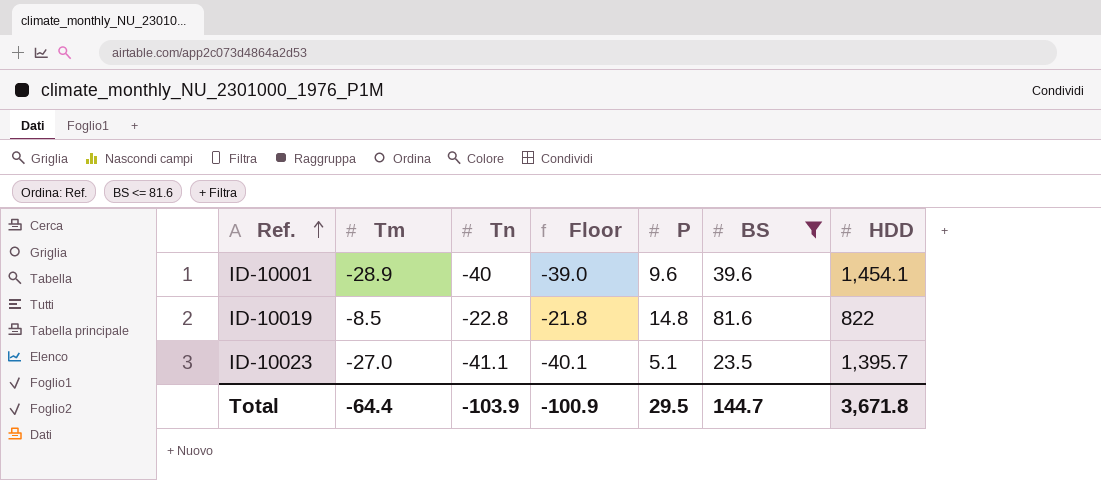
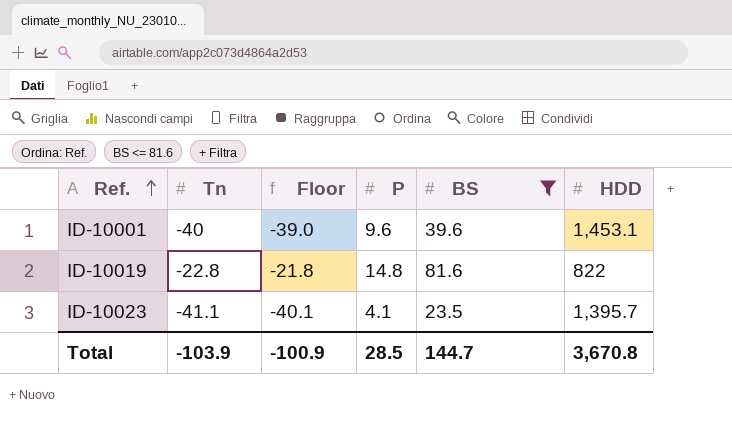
column Tm | position: 2 -> none
ID-10001 | HDD: 1,454.1 -> 1,453.1
ID-10023 | P: 5.1 -> 4.1
Total | P: 29.5 -> 28.5
Total | HDD: 3,671.8 -> 3,670.8

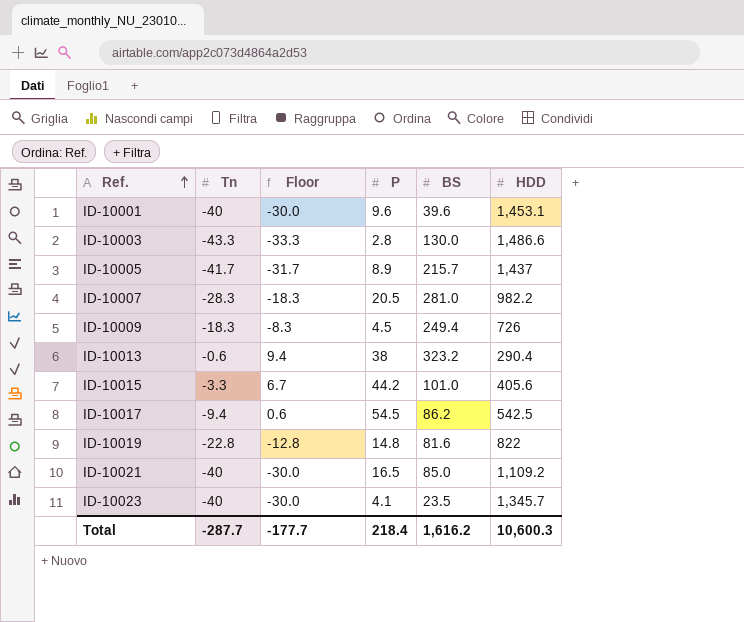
filter: BS <= 81.6 -> none
column Floor | formula: [Tn] + 1 -> [Tn] + 10
ID-10023 | Tn: -41.1 -> -40
ID-10023 | HDD: 1,395.7 -> 1,345.7
Total | Tn: -103.9 -> -287.7
Total | Floor: -100.9 -> -177.7
Total | P: 28.5 -> 218.4
Total | BS: 144.7 -> 1,616.2
Total | HDD: 3,670.8 -> 10,600.3

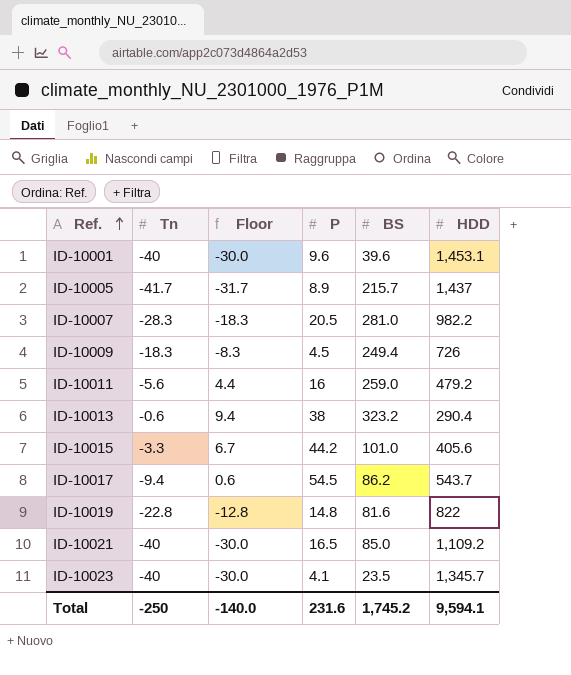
row ID-10003: -43.3 | -33.3 | 2.8 | 130.0 | 1,486.6 -> none
row ID-10011: none -> -5.6 | 4.4 | 16 | 259.0 | 479.2
ID-10017 | HDD: 542.5 -> 543.7
Total | Tn: -287.7 -> -250
Total | Floor: -177.7 -> -140.0
Total | P: 218.4 -> 231.6
Total | BS: 1,616.2 -> 1,745.2
Total | HDD: 10,600.3 -> 9,594.1

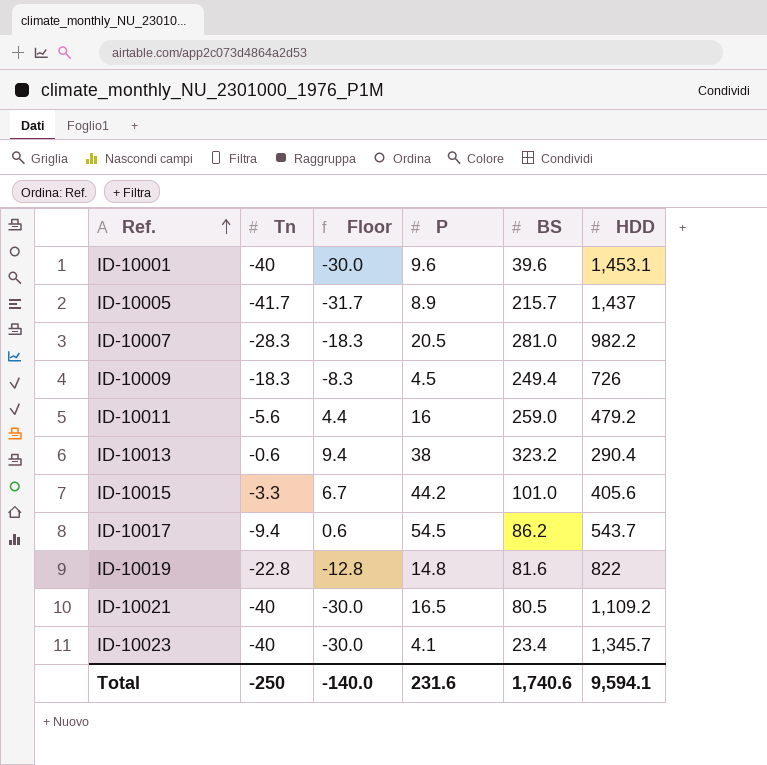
ID-10021 | BS: 85.0 -> 80.5
ID-10023 | BS: 23.5 -> 23.4
Total | BS: 1,745.2 -> 1,740.6

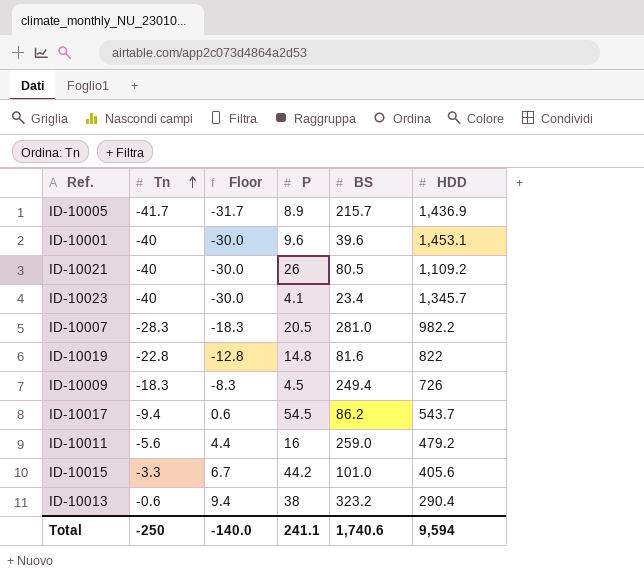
row order: Ref. ascending -> Tn ascending
ID-10005 | HDD: 1,437 -> 1,436.9
ID-10021 | P: 16.5 -> 26
Total | P: 231.6 -> 241.1
Total | HDD: 9,594.1 -> 9,594

